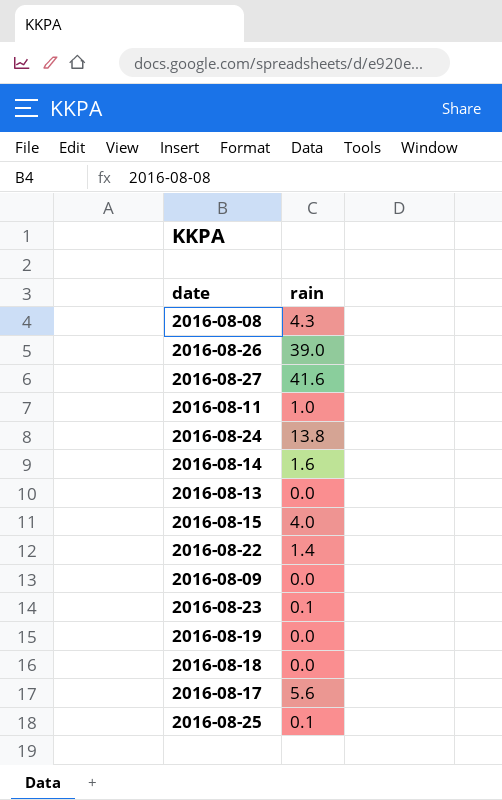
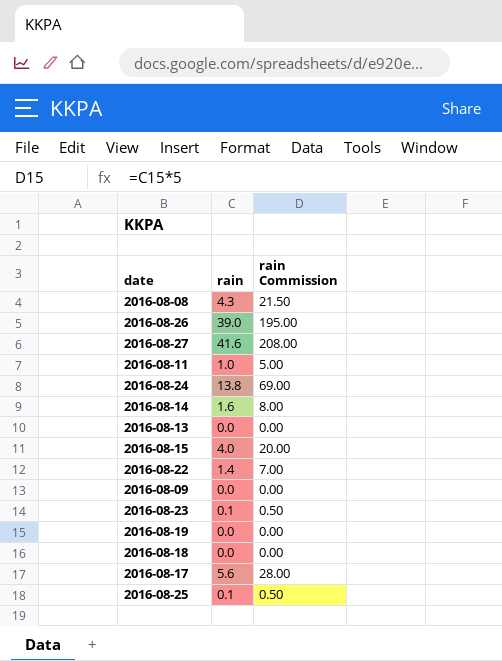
column rain Commission | formula: none -> [rain] * 5

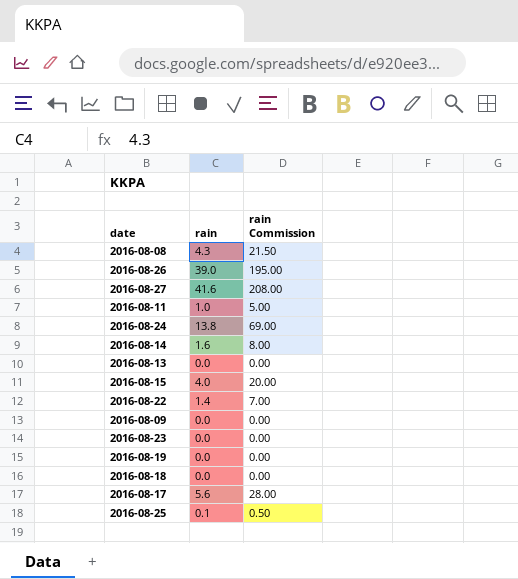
2016-08-23 | rain: 0.1 -> 0.0
2016-08-23 | rain Commission: 0.50 -> 0.00

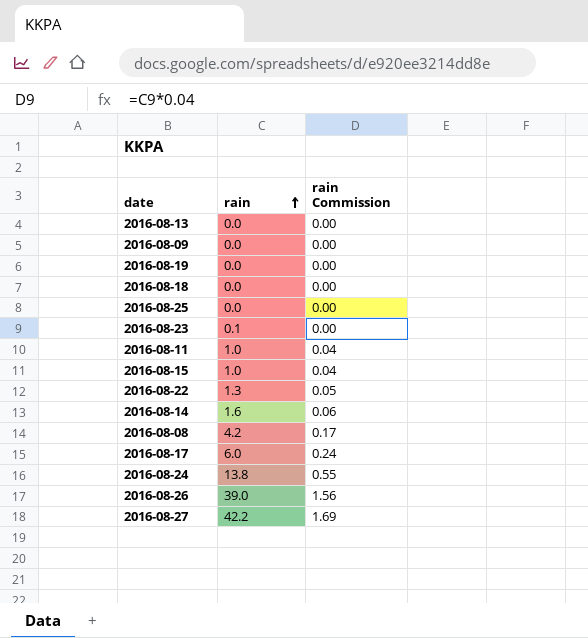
row order: none -> rain ascending
column rain Commission | formula: [rain] * 5 -> [rain] * 0.04
2016-08-25 | rain: 0.1 -> 0.0
2016-08-23 | rain: 0.0 -> 0.1
2016-08-15 | rain: 4.0 -> 1.0
2016-08-22 | rain: 1.4 -> 1.3
2016-08-08 | rain: 4.3 -> 4.2
2016-08-17 | rain: 5.6 -> 6.0
2016-08-27 | rain: 41.6 -> 42.2

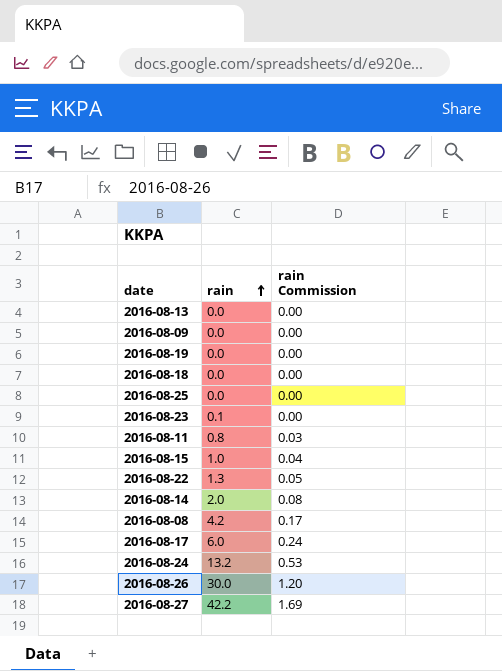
2016-08-11 | rain: 1.0 -> 0.8
2016-08-11 | rain Commission: 0.04 -> 0.03
2016-08-14 | rain: 1.6 -> 2.0
2016-08-14 | rain Commission: 0.06 -> 0.08
2016-08-24 | rain: 13.8 -> 13.2
2016-08-24 | rain Commission: 0.55 -> 0.53
2016-08-26 | rain: 39.0 -> 30.0
2016-08-26 | rain Commission: 1.56 -> 1.20

